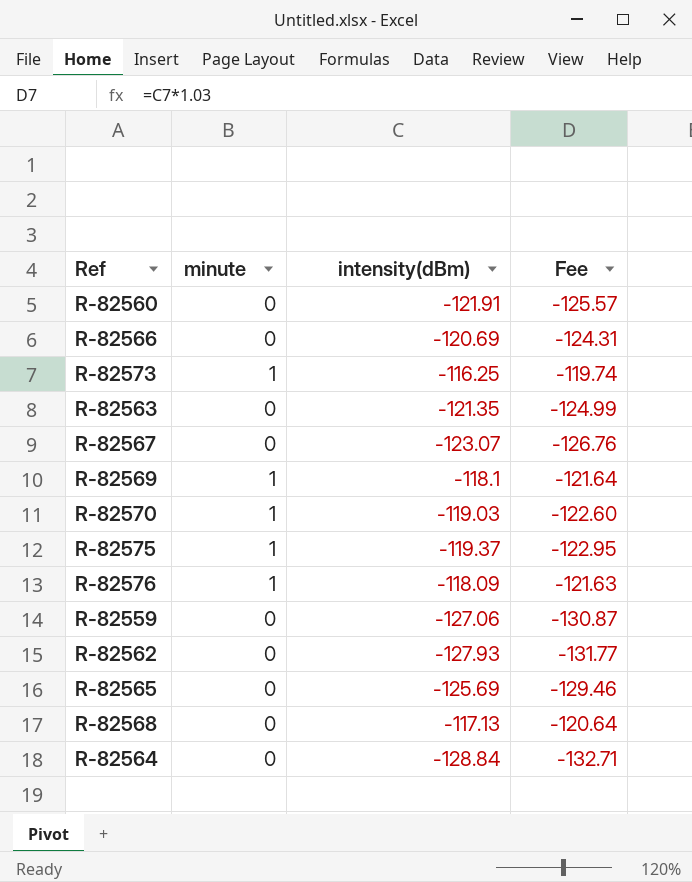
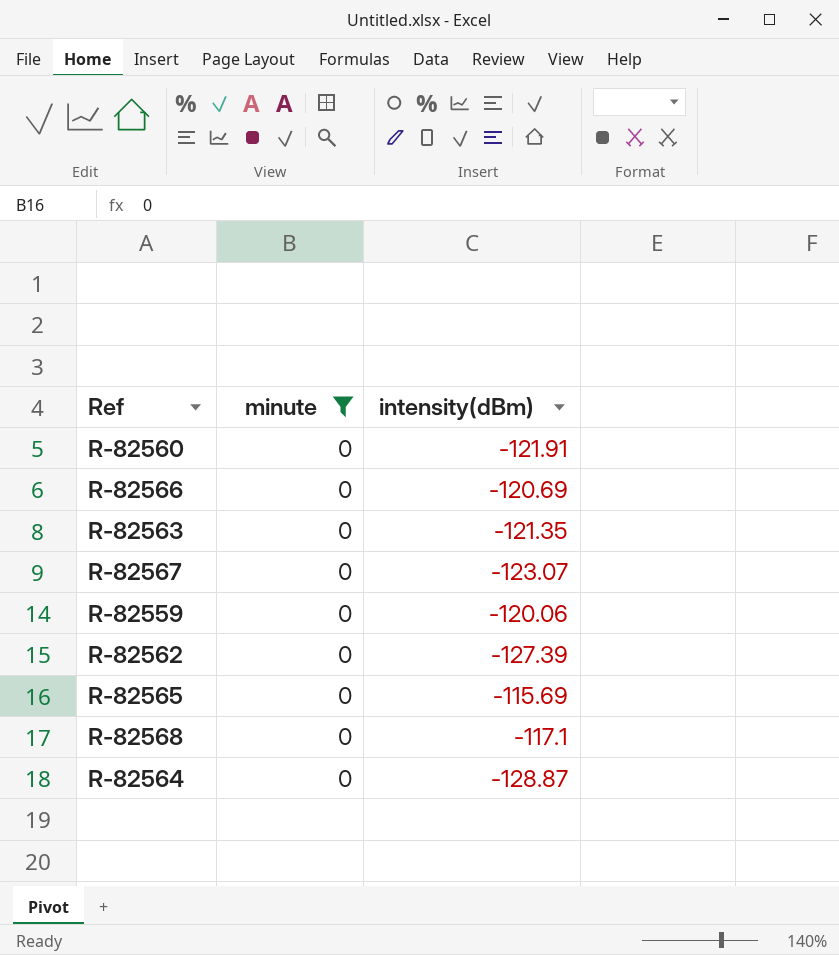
filter: none -> minute = 0
column Fee | formula: [intensity(dBm)] * 1.03 -> none
R-82559 | intensity(dBm): -127.06 -> -120.06
R-82562 | intensity(dBm): -127.93 -> -127.39
R-82565 | intensity(dBm): -125.69 -> -115.69
R-82568 | intensity(dBm): -117.13 -> -117.1
R-82564 | intensity(dBm): -128.84 -> -128.87

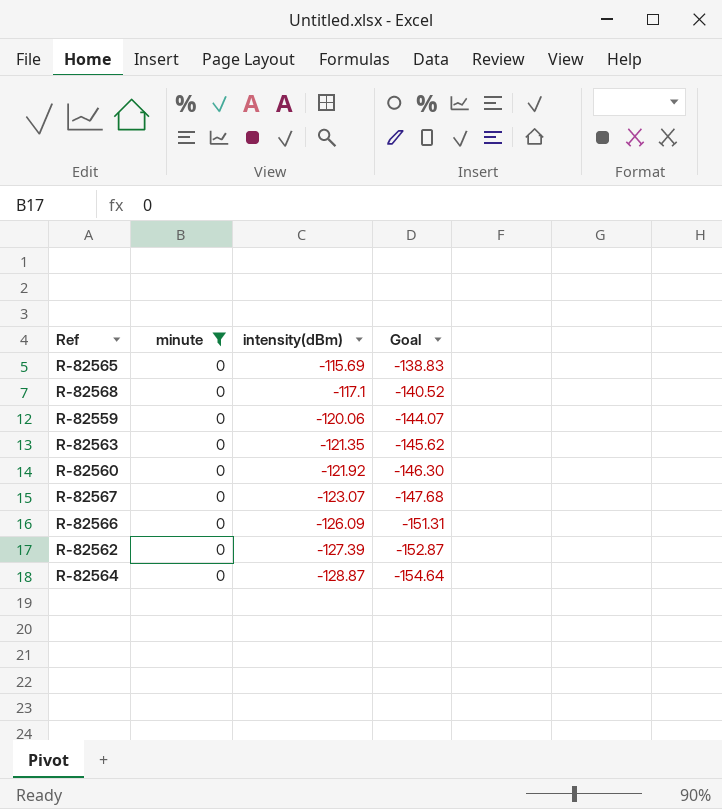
row order: none -> intensity(dBm) descending
column Goal | formula: none -> [intensity(dBm)] * 1.2
R-82560 | intensity(dBm): -121.91 -> -121.92
R-82566 | intensity(dBm): -120.69 -> -126.09

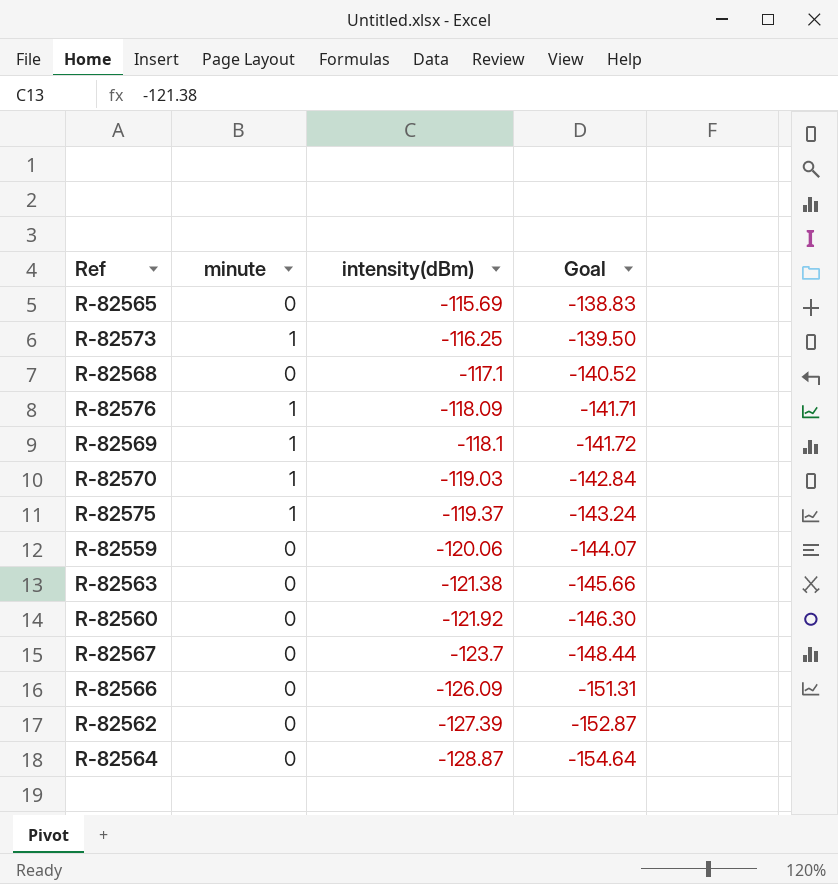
filter: minute = 0 -> none
R-82563 | intensity(dBm): -121.35 -> -121.38
R-82563 | Goal: -145.62 -> -145.66
R-82567 | intensity(dBm): -123.07 -> -123.7
R-82567 | Goal: -147.68 -> -148.44

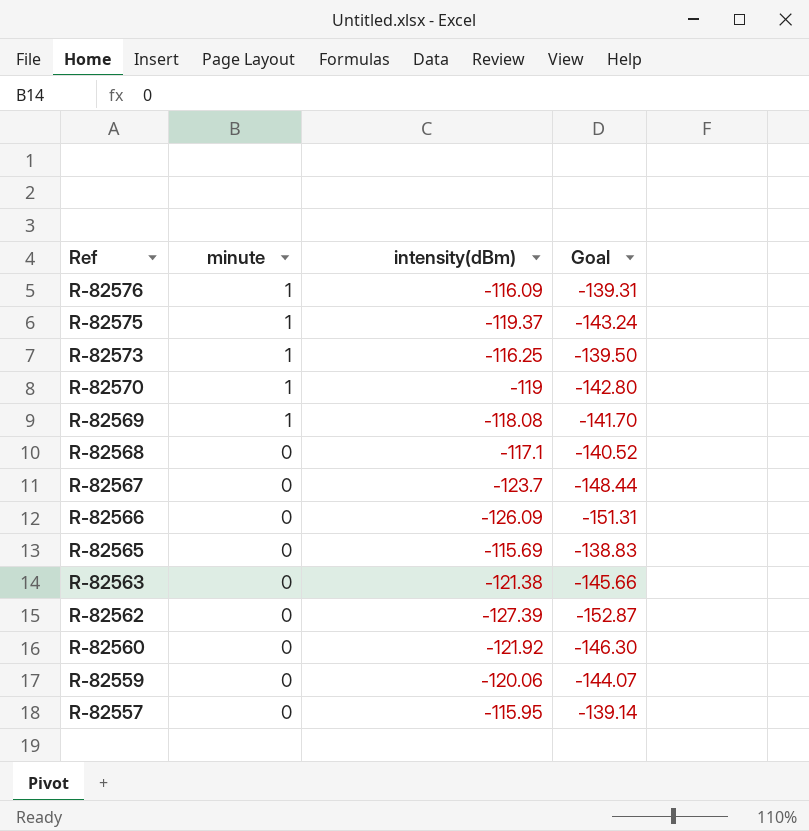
row order: intensity(dBm) descending -> Ref descending
row R-82564: 0 | -128.87 | -154.64 -> none
R-82576 | intensity(dBm): -118.09 -> -116.09
R-82576 | Goal: -141.71 -> -139.31
R-82570 | intensity(dBm): -119.03 -> -119
R-82570 | Goal: -142.84 -> -142.80
R-82569 | intensity(dBm): -118.1 -> -118.08
R-82569 | Goal: -141.72 -> -141.70
row R-82557: none -> 0 | -115.95 | -139.14

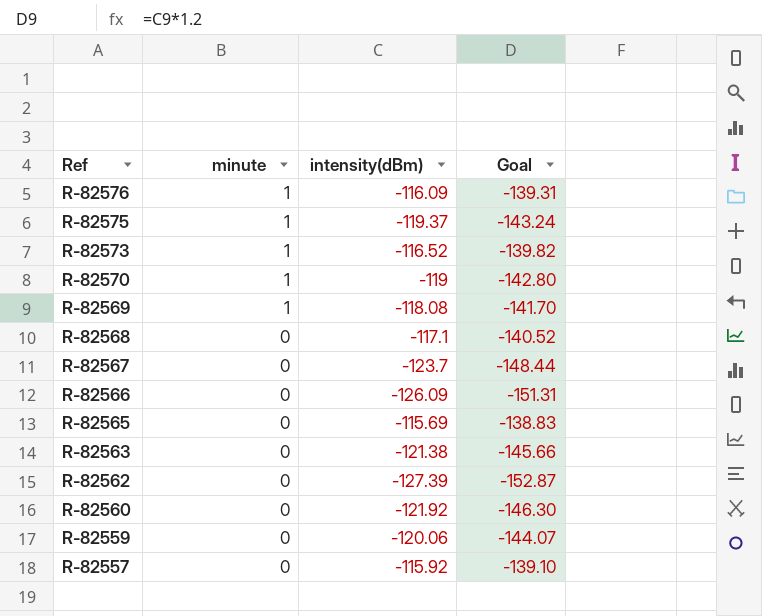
R-82573 | intensity(dBm): -116.25 -> -116.52
R-82573 | Goal: -139.50 -> -139.82
R-82557 | intensity(dBm): -115.95 -> -115.92
R-82557 | Goal: -139.14 -> -139.10

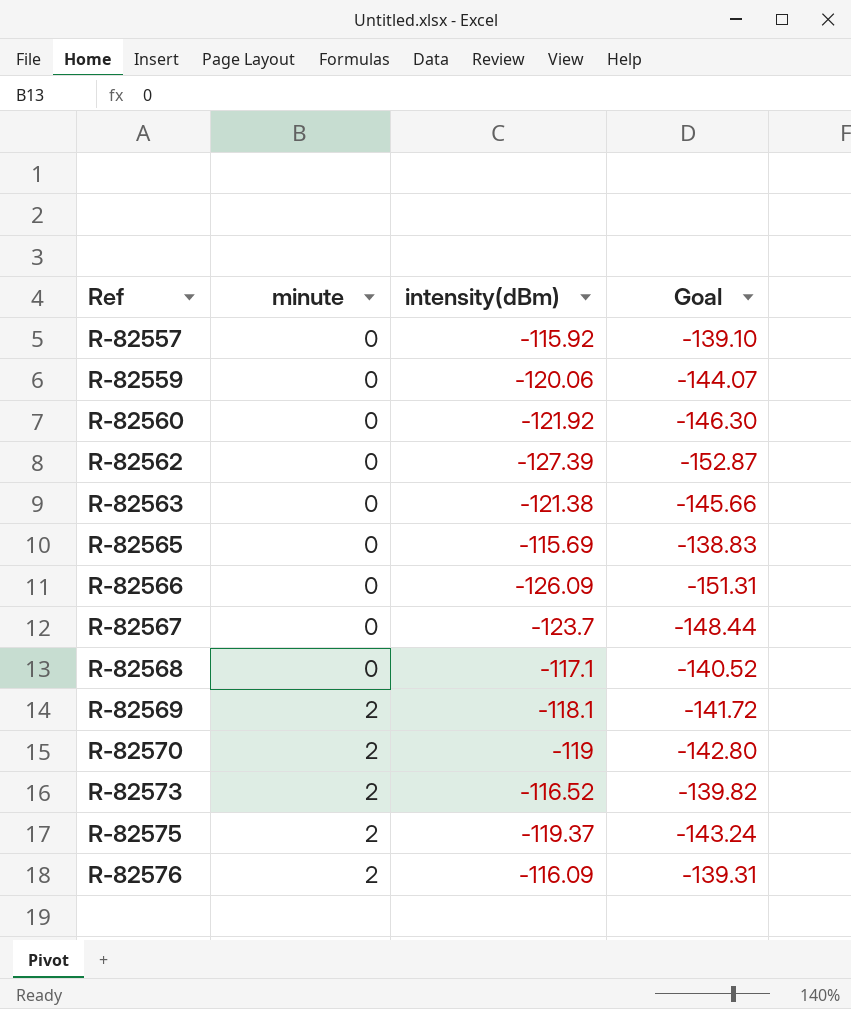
row order: Ref descending -> Ref ascending
R-82569 | minute: 1 -> 2
R-82569 | intensity(dBm): -118.08 -> -118.1
R-82569 | Goal: -141.70 -> -141.72
R-82570 | minute: 1 -> 2
R-82573 | minute: 1 -> 2
R-82575 | minute: 1 -> 2
R-82576 | minute: 1 -> 2

